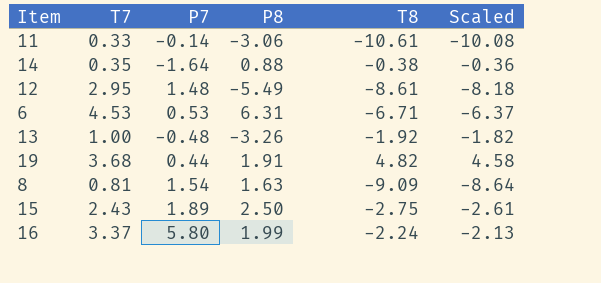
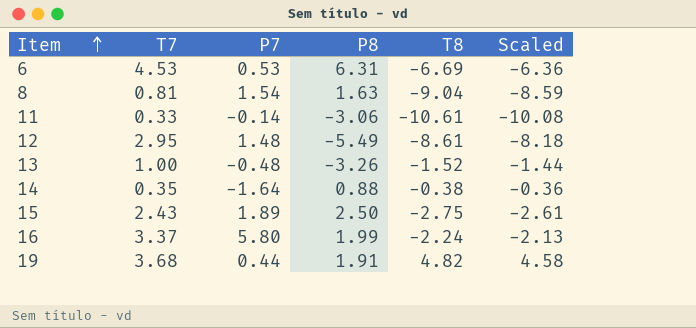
row order: none -> Item ascending
6 | T8: -6.71 -> -6.69
6 | Scaled: -6.37 -> -6.36
8 | T8: -9.09 -> -9.04
8 | Scaled: -8.64 -> -8.59
13 | T8: -1.92 -> -1.52
13 | Scaled: -1.82 -> -1.44

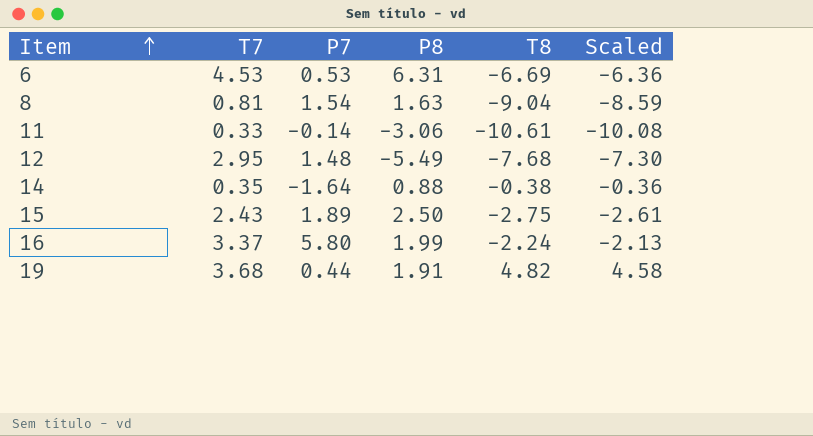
row 13: 1.00 | -0.48 | -3.26 | -1.52 | -1.44 -> none
12 | T8: -8.61 -> -7.68
12 | Scaled: -8.18 -> -7.30

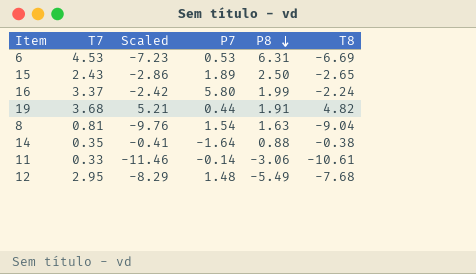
row order: Item ascending -> P8 descending
column Scaled | formula: [T8] * 0.95 -> [T8] * 1.08
column Scaled | position: 6 -> 3
15 | T8: -2.75 -> -2.65

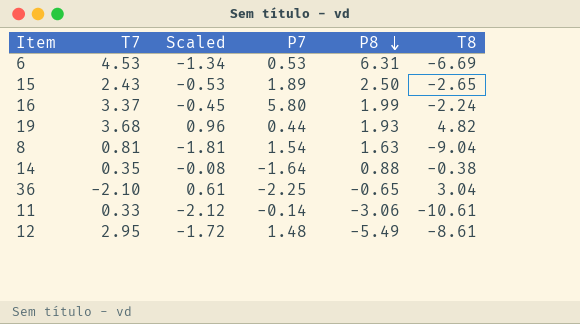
column Scaled | formula: [T8] * 1.08 -> [T8] * 0.2
19 | P8: 1.91 -> 1.93
row 36: none -> -2.10 | 0.61 | -2.25 | -0.65 | 3.04
12 | T8: -7.68 -> -8.61

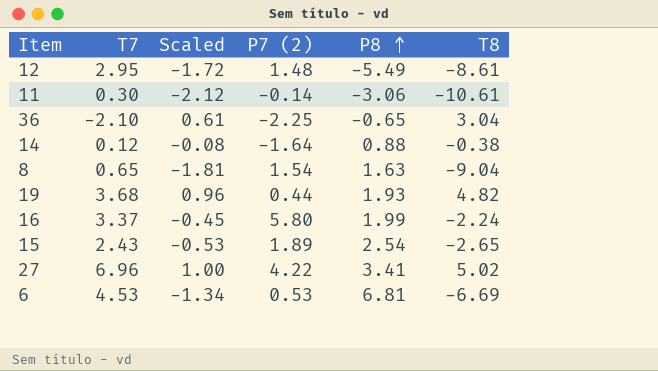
row order: P8 descending -> P8 ascending
column name: P7 -> P7 (2)
11 | T7: 0.33 -> 0.30
14 | T7: 0.35 -> 0.12
8 | T7: 0.81 -> 0.65
15 | P8: 2.50 -> 2.54
row 27: none -> 6.96 | 1.00 | 4.22 | 3.41 | 5.02
6 | P8: 6.31 -> 6.81

